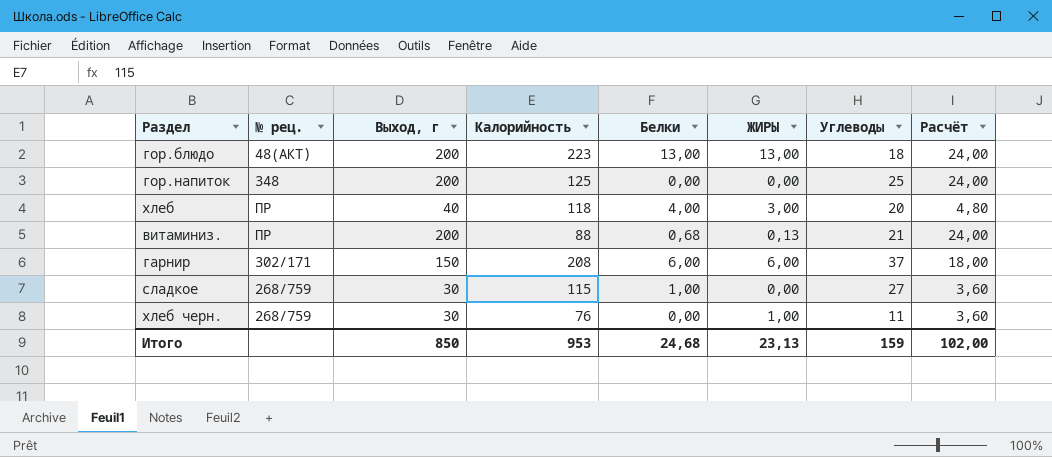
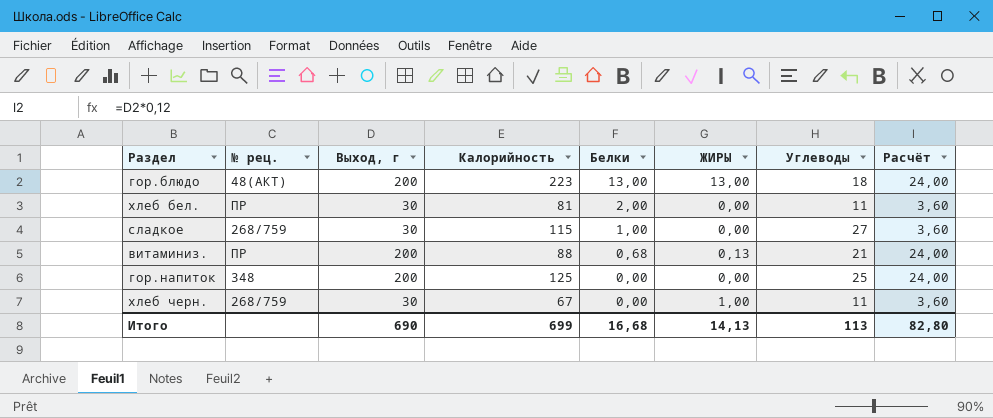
row order: none -> Белки descending
row хлеб: ПР | 40 | 118 | 4,00 | 3,00 | 20 | 4,80 -> none
row гарнир: 302/171 | 150 | 208 | 6,00 | 6,00 | 37 | 18,00 -> none
row хлеб бел.: none -> ПР | 30 | 81 | 2,00 | 0,00 | 11 | 3,60
хлеб черн. | Калорийность: 76 -> 67
Итого | Выход, г: 850 -> 690
Итого | Калорийность: 953 -> 699
Итого | Белки: 24,68 -> 16,68
Итого | ЖИРЫ: 23,13 -> 14,13
Итого | Углеводы: 159 -> 113
Итого | Расчёт: 102,00 -> 82,80

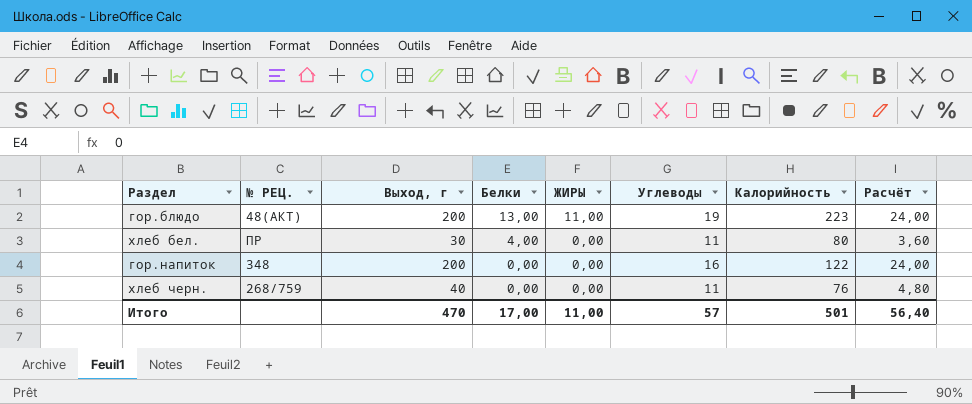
column name: № рец. -> № РЕЦ.
column Калорийность | position: 4 -> 7
row сладкое: 268/759 | 30 | 115 | 1,00 | 0,00 | 27 | 3,60 -> none
row витаминиз.: ПР | 200 | 88 | 0,68 | 0,13 | 21 | 24,00 -> none
гор.блюдо | ЖИРЫ: 13,00 -> 11,00
гор.блюдо | Углеводы: 18 -> 19
хлеб бел. | Белки: 2,00 -> 4,00
хлеб бел. | Калорийность: 81 -> 80
гор.напиток | Углеводы: 25 -> 16
гор.напиток | Калорийность: 125 -> 122
хлеб черн. | Выход, г: 30 -> 40
хлеб черн. | ЖИРЫ: 1,00 -> 0,00
хлеб черн. | Калорийность: 67 -> 76
хлеб черн. | Расчёт: 3,60 -> 4,80
Итого | Выход, г: 690 -> 470
Итого | Белки: 16,68 -> 17,00
Итого | ЖИРЫ: 14,13 -> 11,00
Итого | Углеводы: 113 -> 57
Итого | Калорийность: 699 -> 501
Итого | Расчёт: 82,80 -> 56,40

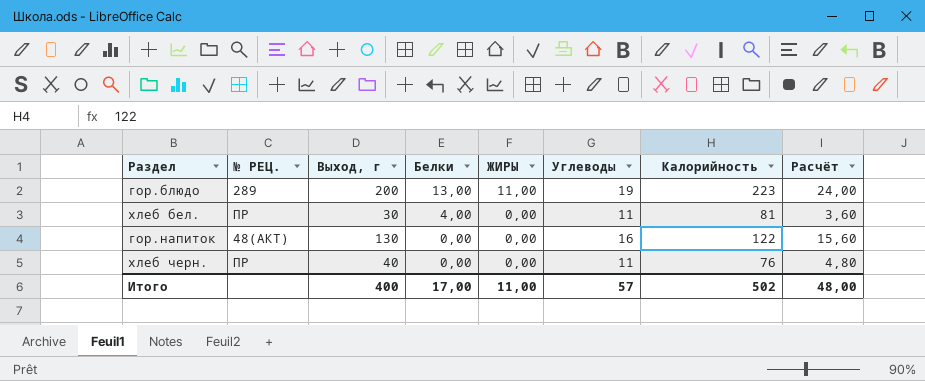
гор.блюдо | № РЕЦ.: 48(АКТ) -> 289
хлеб бел. | Калорийность: 80 -> 81
гор.напиток | № РЕЦ.: 348 -> 48(АКТ)
гор.напиток | Выход, г: 200 -> 130
гор.напиток | Расчёт: 24,00 -> 15,60
хлеб черн. | № РЕЦ.: 268/759 -> ПР
Итого | Выход, г: 470 -> 400
Итого | Калорийность: 501 -> 502
Итого | Расчёт: 56,40 -> 48,00

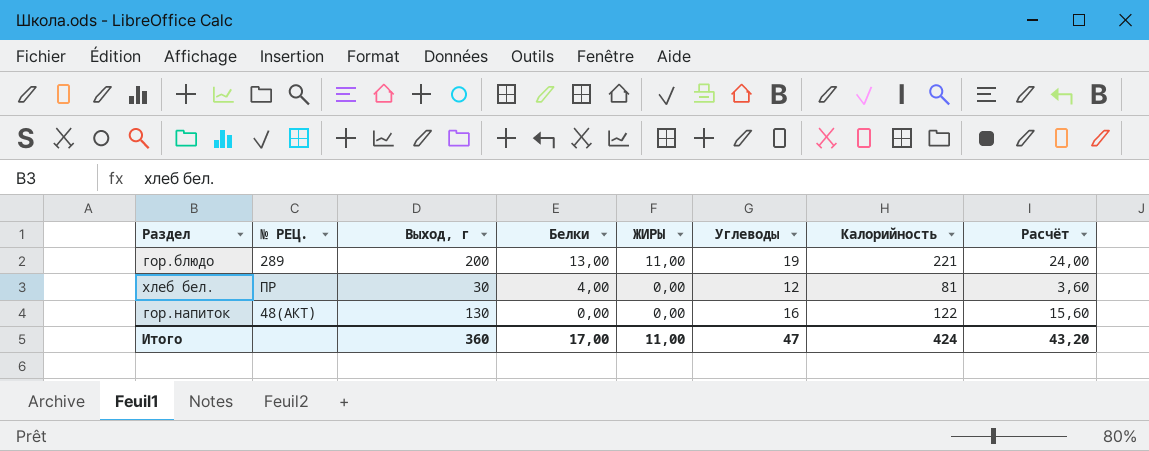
row хлеб черн.: ПР | 40 | 0,00 | 0,00 | 11 | 76 | 4,80 -> none
гор.блюдо | Калорийность: 223 -> 221
хлеб бел. | Углеводы: 11 -> 12
Итого | Выход, г: 400 -> 360
Итого | Углеводы: 57 -> 47
Итого | Калорийность: 502 -> 424
Итого | Расчёт: 48,00 -> 43,20

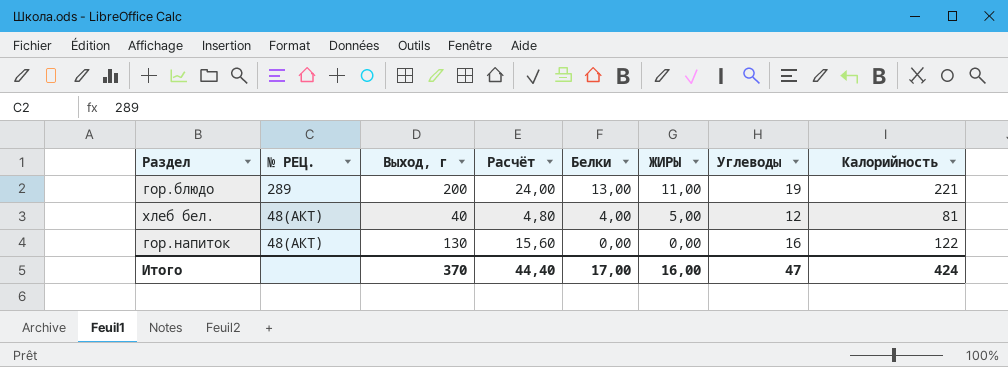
column Расчёт | position: 8 -> 4
хлеб бел. | № РЕЦ.: ПР -> 48(АКТ)
хлеб бел. | Выход, г: 30 -> 40
хлеб бел. | Расчёт: 3,60 -> 4,80
хлеб бел. | ЖИРЫ: 0,00 -> 5,00
Итого | Выход, г: 360 -> 370
Итого | Расчёт: 43,20 -> 44,40
Итого | ЖИРЫ: 11,00 -> 16,00

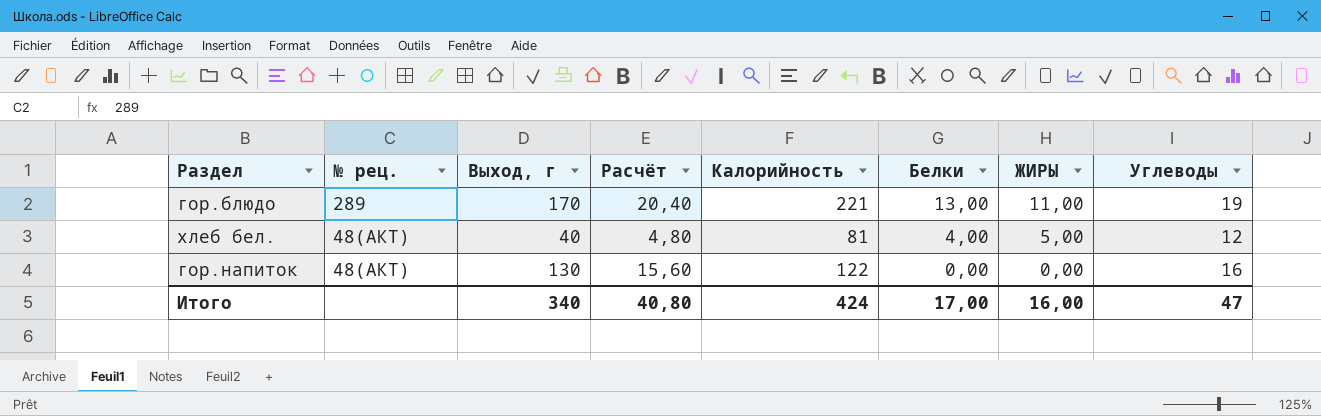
column name: № РЕЦ. -> № рец.
column Калорийность | position: 8 -> 5
гор.блюдо | Выход, г: 200 -> 170
гор.блюдо | Расчёт: 24,00 -> 20,40
Итого | Выход, г: 370 -> 340
Итого | Расчёт: 44,40 -> 40,80

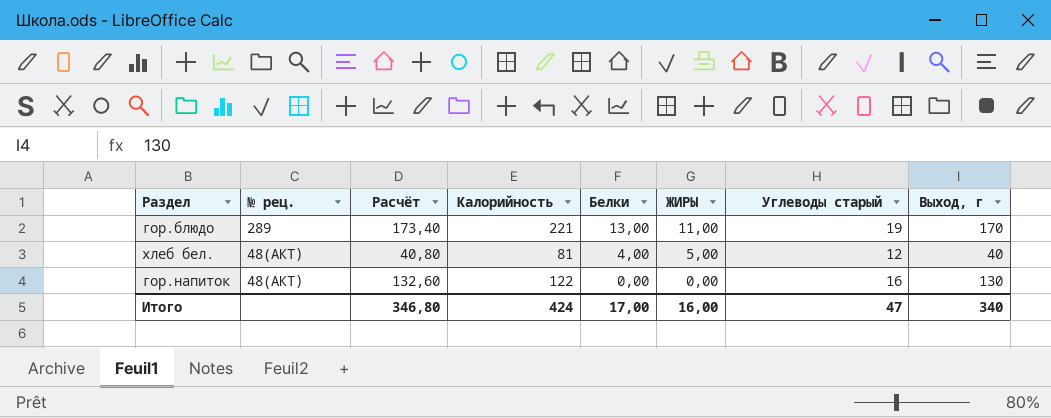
column Расчёт | formula: [Выход, г] * 0,12 -> [Выход, г] * 1,02
column name: Углеводы -> Углеводы старый
column Выход, г | position: 3 -> 8
Итого | Расчёт: 40,80 -> 346,80

